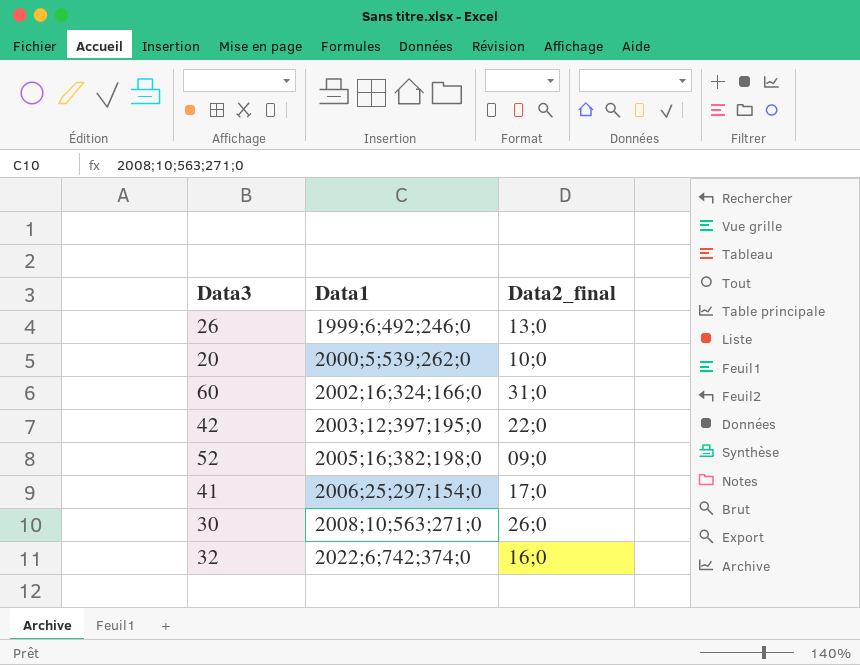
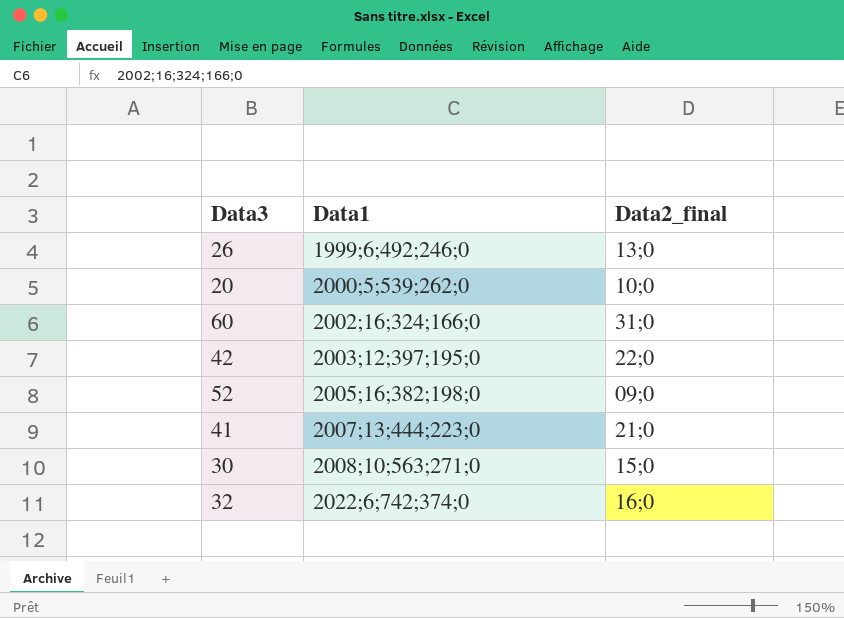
41 | Data1: 2006;25;297;154;0 -> 2007;13;444;223;0
41 | Data2_final: 17;0 -> 21;0
30 | Data2_final: 26;0 -> 15;0

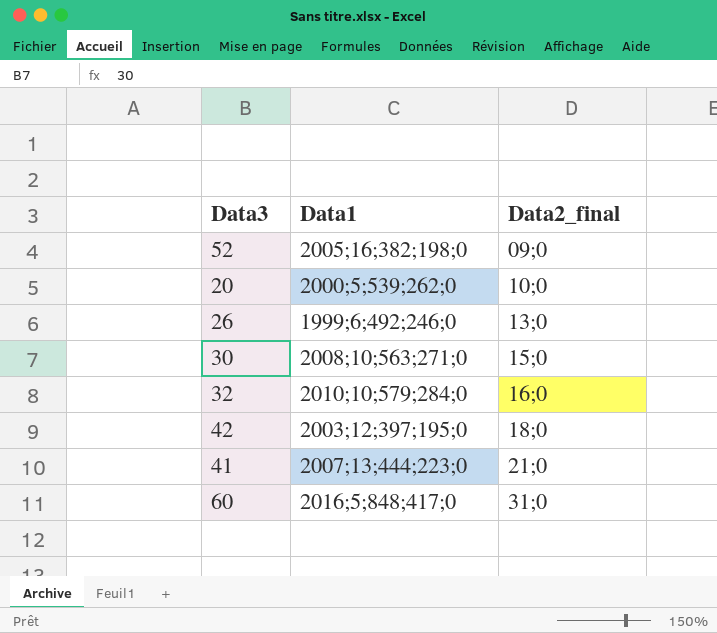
row order: Data1 ascending -> Data2_final ascending
32 | Data1: 2022;6;742;374;0 -> 2010;10;579;284;0
42 | Data2_final: 22;0 -> 18;0
60 | Data1: 2002;16;324;166;0 -> 2016;5;848;417;0

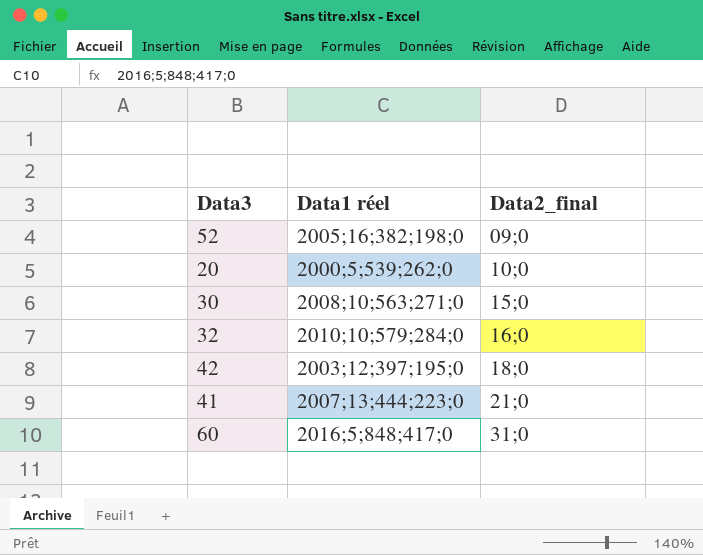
column name: Data1 -> Data1 réel
row 26: 1999;6;492;246;0 | 13;0 -> none

